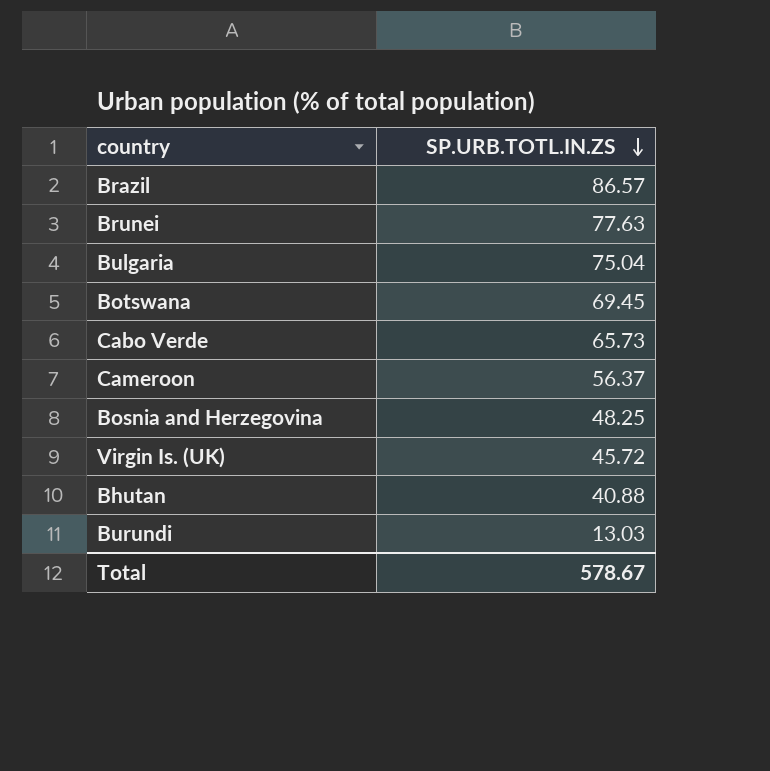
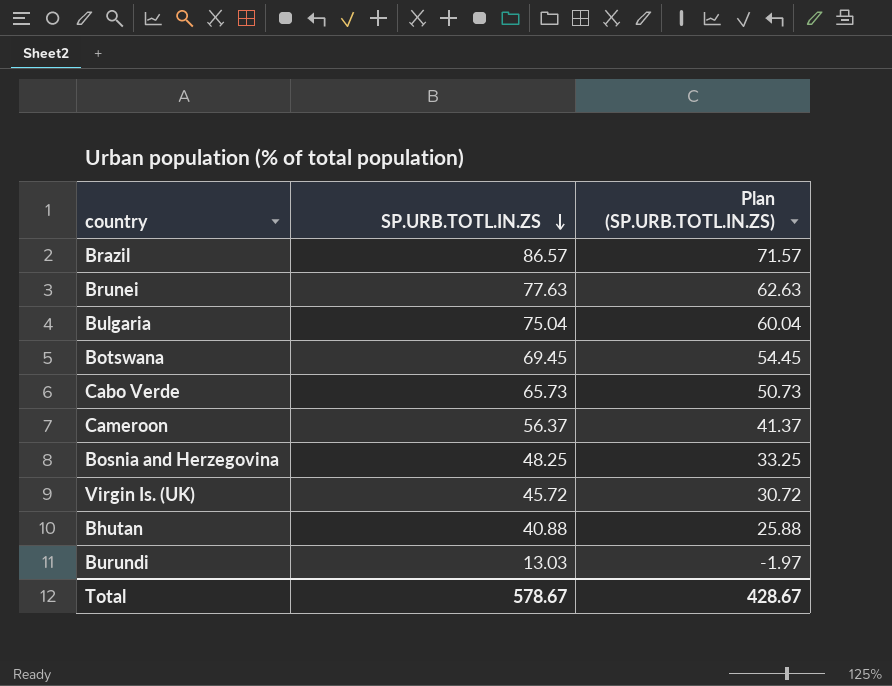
column Plan (SP.URB.TOTL.IN.ZS) | formula: none -> [SP.URB.TOTL.IN.ZS] - 15

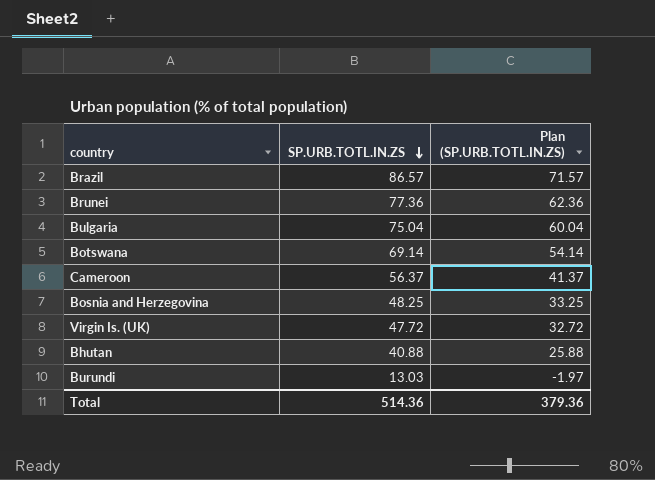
row Cabo Verde: 65.73 | 50.73 -> none
Brunei | SP.URB.TOTL.IN.ZS: 77.63 -> 77.36
Brunei | Plan (SP.URB.TOTL.IN.ZS): 62.63 -> 62.36
Botswana | SP.URB.TOTL.IN.ZS: 69.45 -> 69.14
Botswana | Plan (SP.URB.TOTL.IN.ZS): 54.45 -> 54.14
Virgin Is. (UK) | SP.URB.TOTL.IN.ZS: 45.72 -> 47.72
Virgin Is. (UK) | Plan (SP.URB.TOTL.IN.ZS): 30.72 -> 32.72
Total | SP.URB.TOTL.IN.ZS: 578.67 -> 514.36
Total | Plan (SP.URB.TOTL.IN.ZS): 428.67 -> 379.36

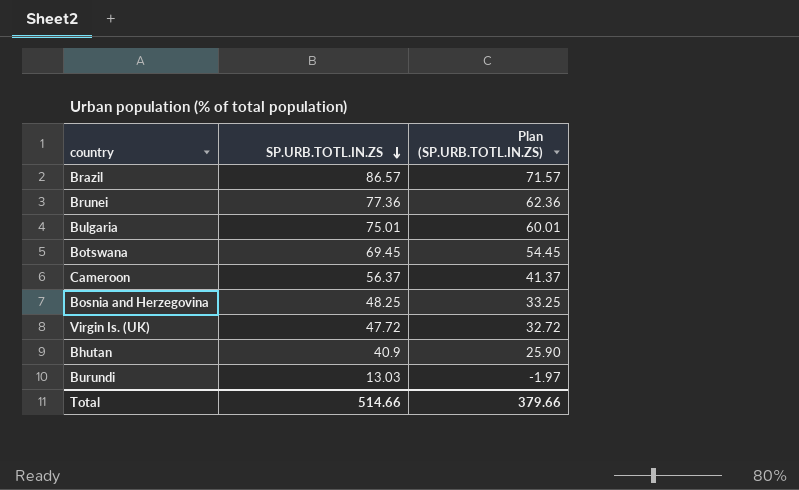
Bulgaria | SP.URB.TOTL.IN.ZS: 75.04 -> 75.01
Bulgaria | Plan (SP.URB.TOTL.IN.ZS): 60.04 -> 60.01
Botswana | SP.URB.TOTL.IN.ZS: 69.14 -> 69.45
Botswana | Plan (SP.URB.TOTL.IN.ZS): 54.14 -> 54.45
Bhutan | SP.URB.TOTL.IN.ZS: 40.88 -> 40.9
Bhutan | Plan (SP.URB.TOTL.IN.ZS): 25.88 -> 25.90
Total | SP.URB.TOTL.IN.ZS: 514.36 -> 514.66
Total | Plan (SP.URB.TOTL.IN.ZS): 379.36 -> 379.66

